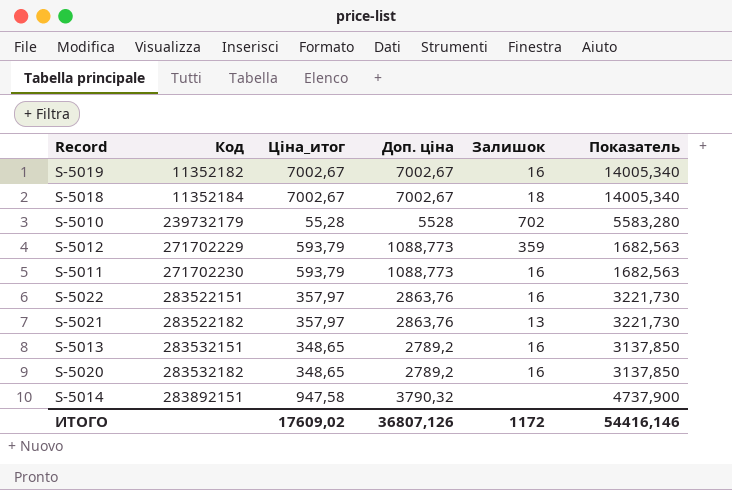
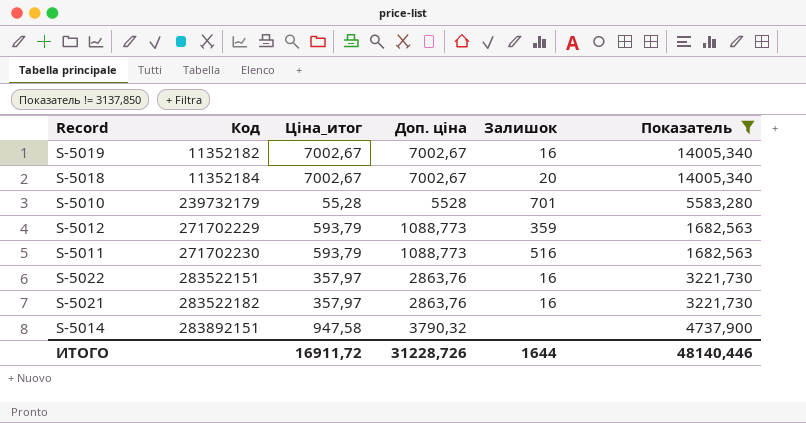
filter: none -> Показатель != 3137,850
S-5018 | Залишок: 18 -> 20
S-5010 | Залишок: 702 -> 701
S-5011 | Залишок: 16 -> 516
S-5021 | Залишок: 13 -> 16
ИТОГО | Ціна_итог: 17609,02 -> 16911,72
ИТОГО | Доп. ціна: 36807,126 -> 31228,726
ИТОГО | Залишок: 1172 -> 1644
ИТОГО | Показатель: 54416,146 -> 48140,446

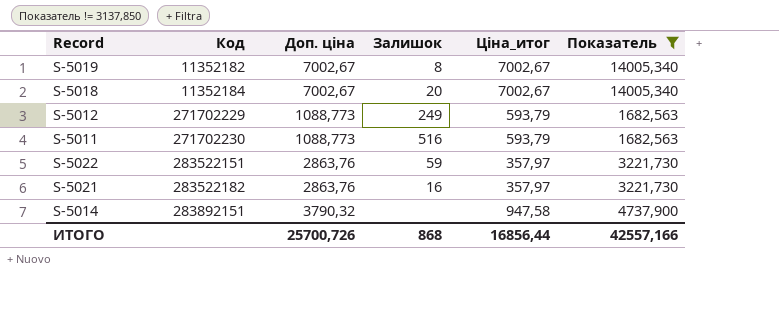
column Ціна_итог | position: 3 -> 5
row S-5010: 239732179 | 55,28 | 5528 | 701 | 5583,280 -> none
S-5019 | Залишок: 16 -> 8
S-5012 | Залишок: 359 -> 249
S-5022 | Залишок: 16 -> 59
ИТОГО | Доп. ціна: 31228,726 -> 25700,726
ИТОГО | Залишок: 1644 -> 868
ИТОГО | Ціна_итог: 16911,72 -> 16856,44
ИТОГО | Показатель: 48140,446 -> 42557,166

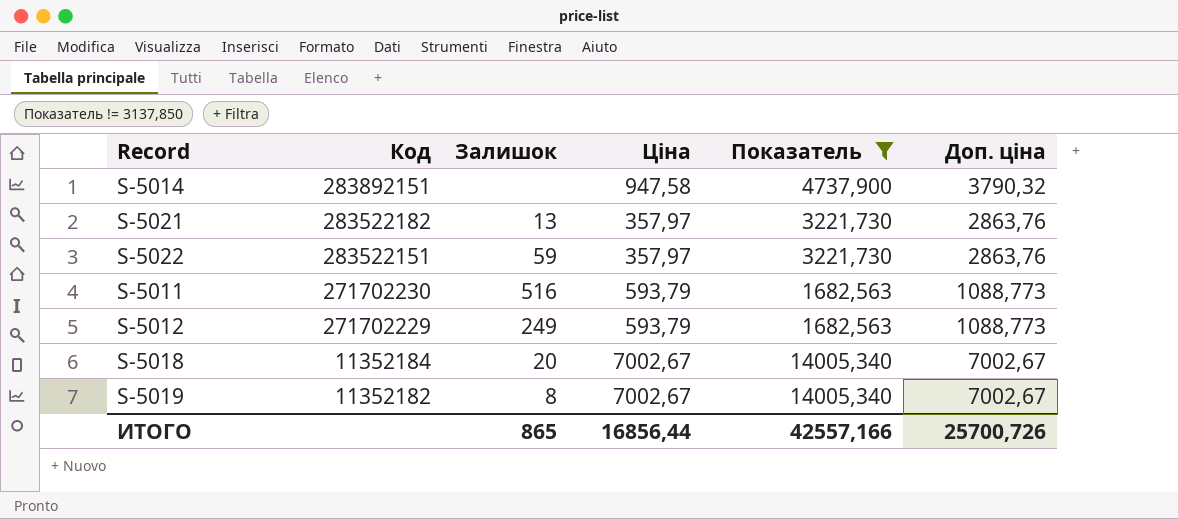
row order: Код ascending -> Код descending
column name: Ціна_итог -> Ціна
column Доп. ціна | position: 3 -> 6
S-5021 | Залишок: 16 -> 13
ИТОГО | Залишок: 868 -> 865

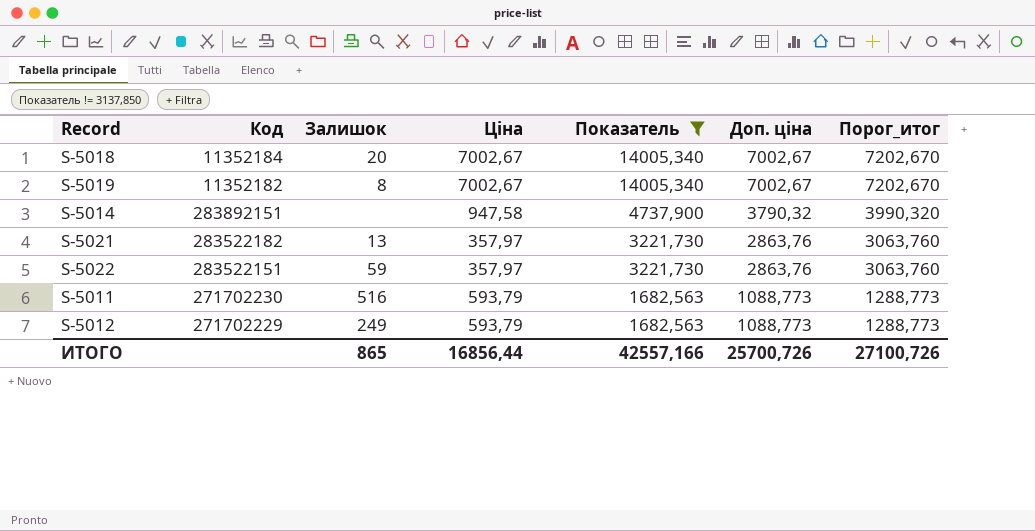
row order: Код descending -> Показатель descending
column Порог_итог | formula: none -> [Доп. ціна] + 200

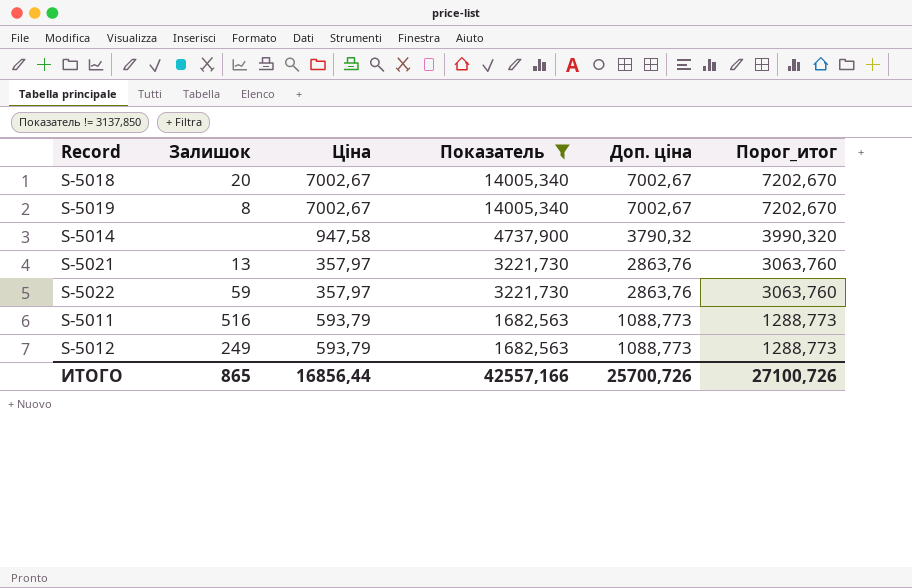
column Код | position: 2 -> none

